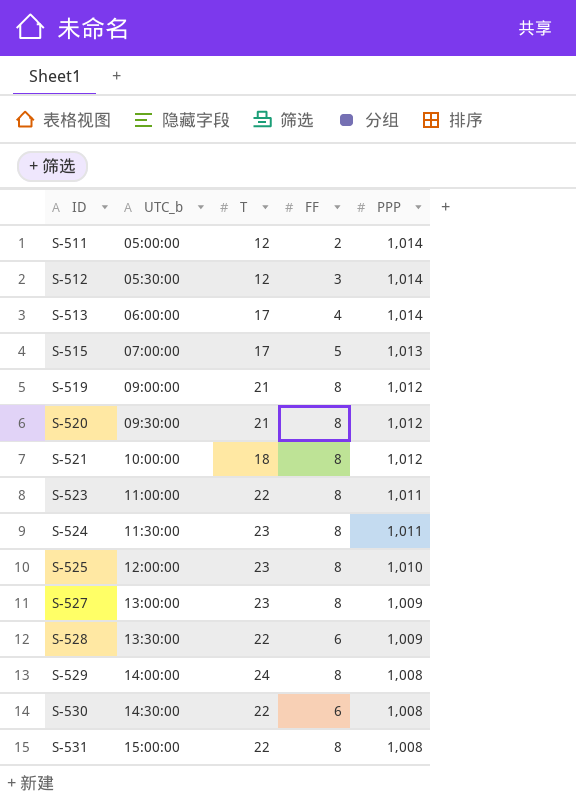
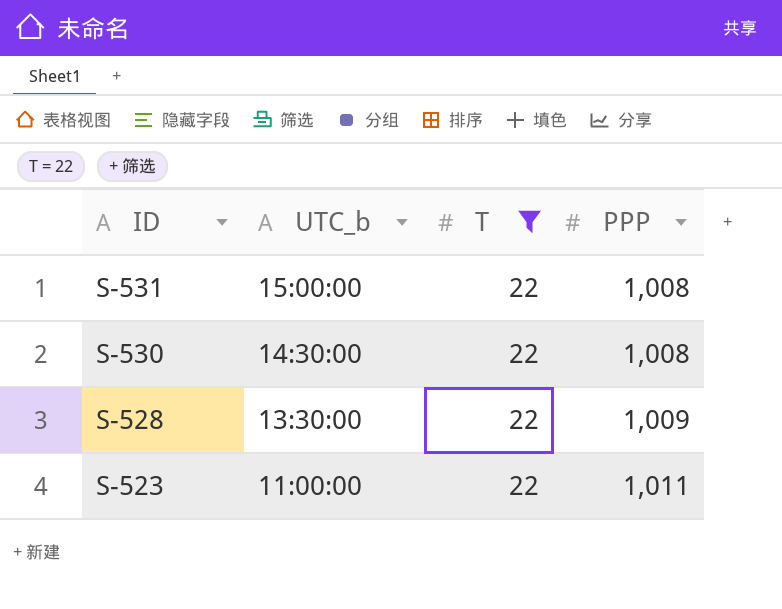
filter: none -> T = 22
row order: ID ascending -> ID descending
column FF | position: 4 -> none

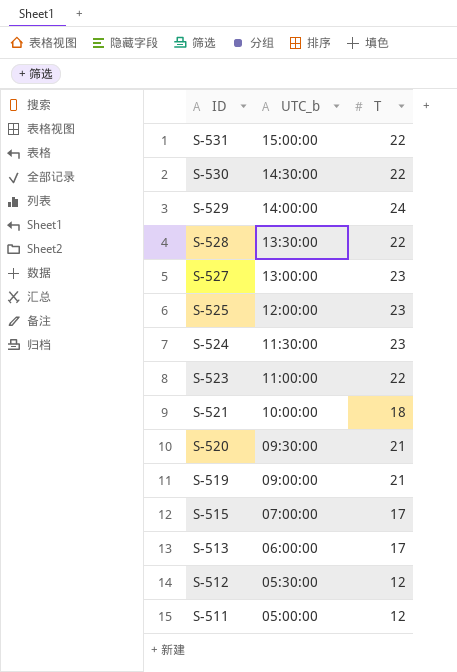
filter: T = 22 -> none
column PPP | position: 4 -> none

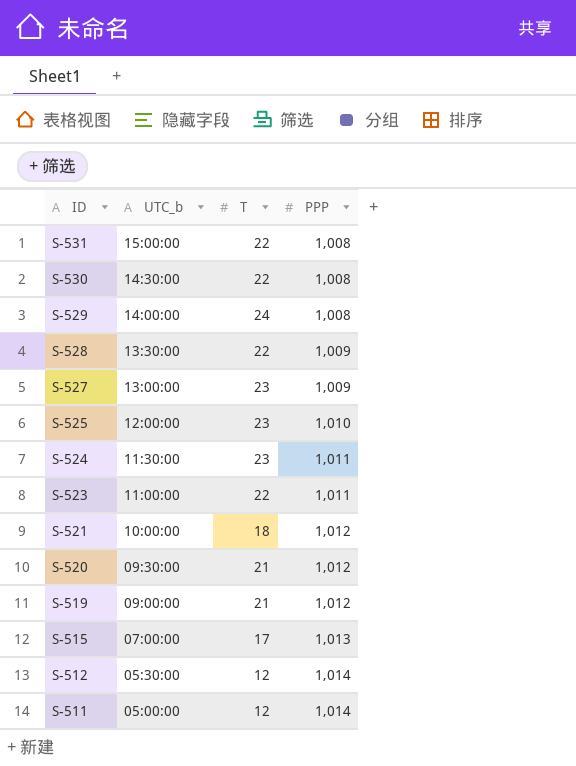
column PPP | position: none -> 4
row S-513: 06:00:00 | 17 -> none

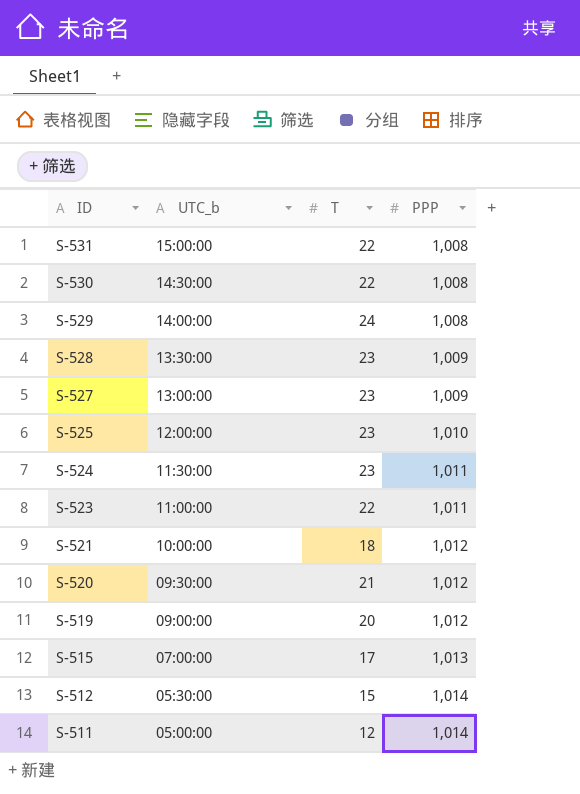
S-528 | T: 22 -> 23
S-519 | T: 21 -> 20
S-512 | T: 12 -> 15

